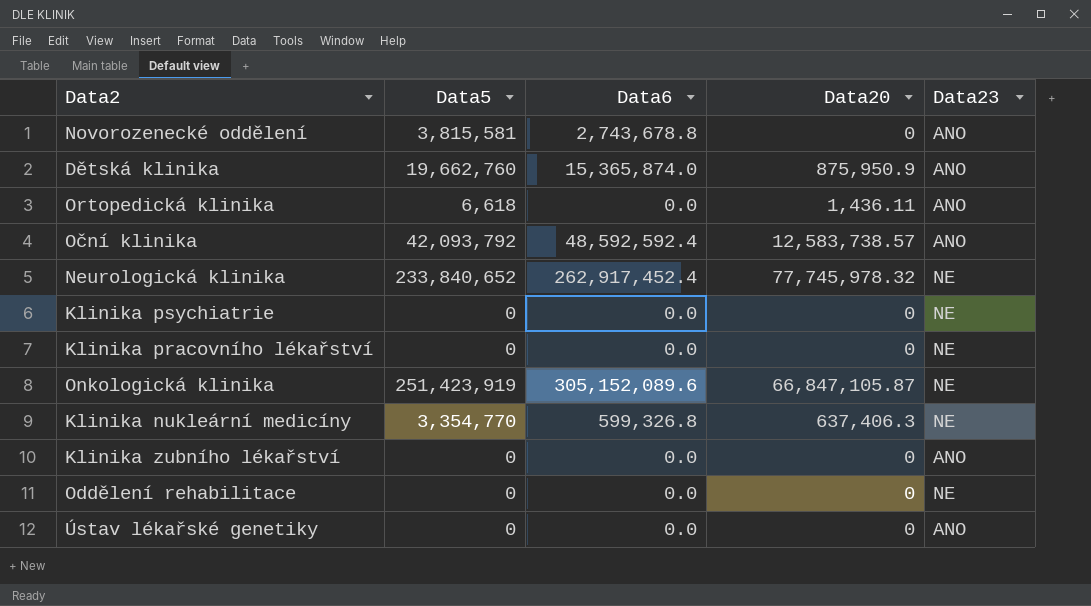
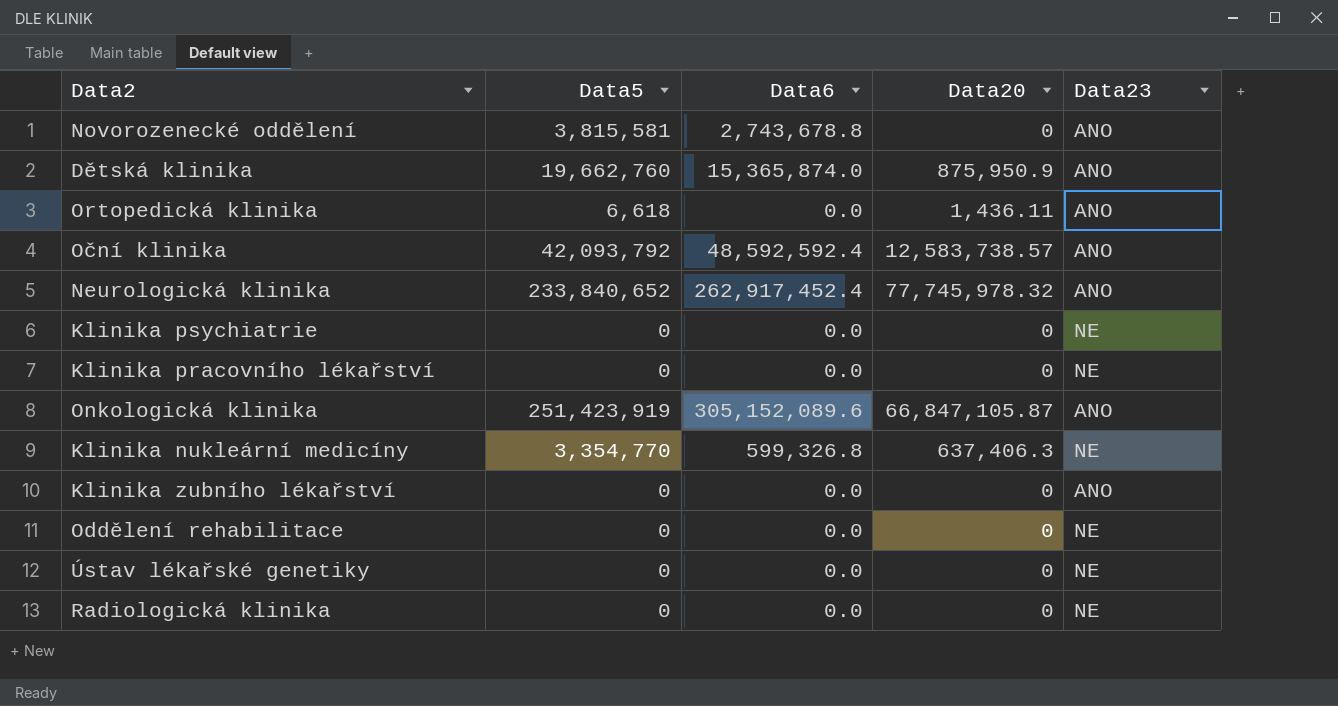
Neurologická klinika | Data23: NE -> ANO
Onkologická klinika | Data23: NE -> ANO
Ústav lékařské genetiky | Data23: ANO -> NE
row Radiologická klinika: none -> 0 | 0.0 | 0 | NE

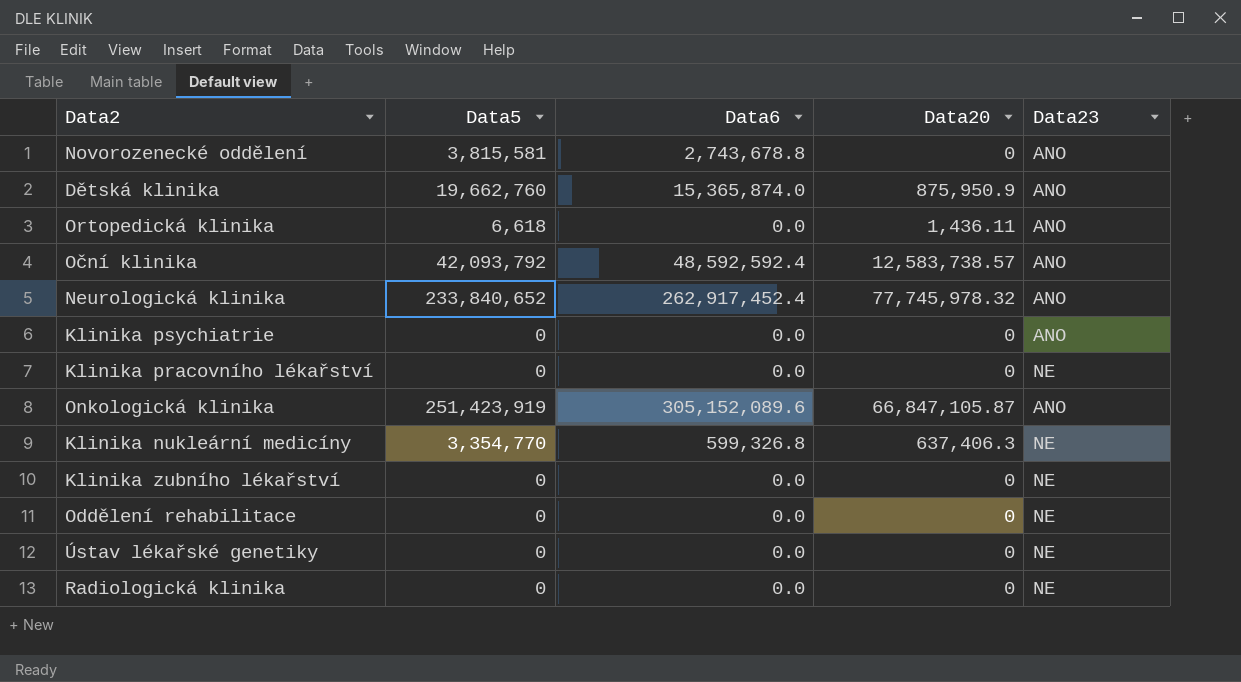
Klinika psychiatrie | Data23: NE -> ANO
Klinika zubního lékařství | Data23: ANO -> NE

